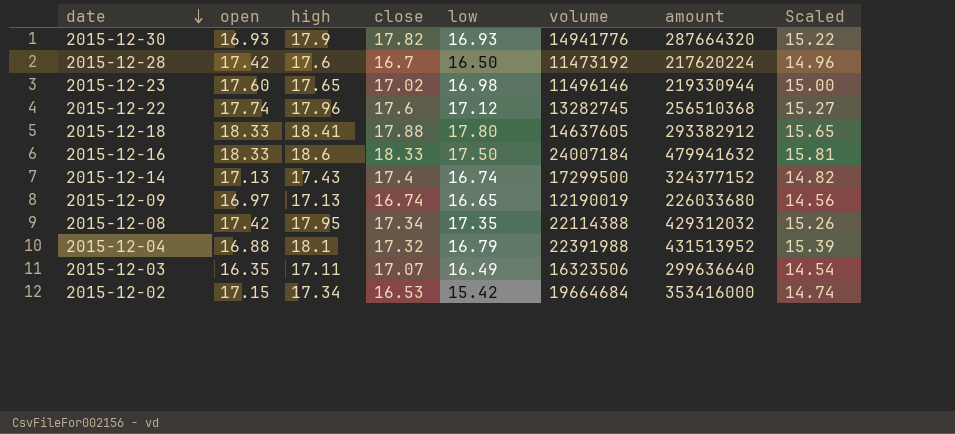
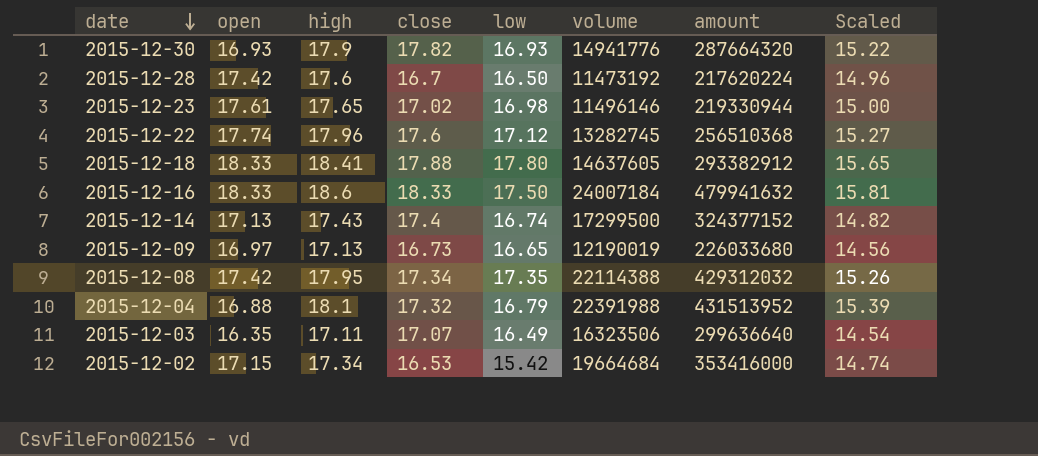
2015-12-23 | open: 17.60 -> 17.61
2015-12-09 | close: 16.74 -> 16.73

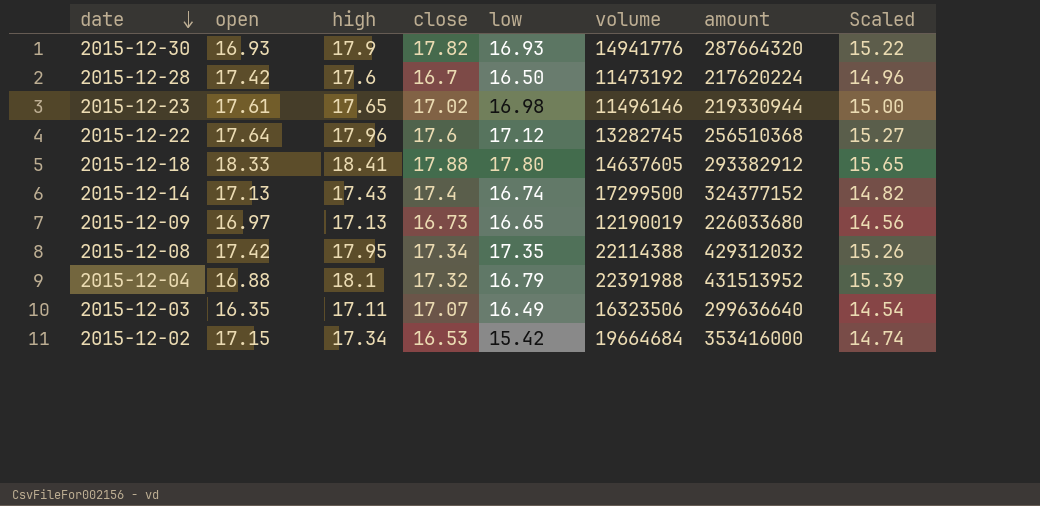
row 2015-12-16: 18.33 | 18.6 | 18.33 | 17.50 | 24007184 | 479941632 | 15.81 -> none
2015-12-22 | open: 17.74 -> 17.64

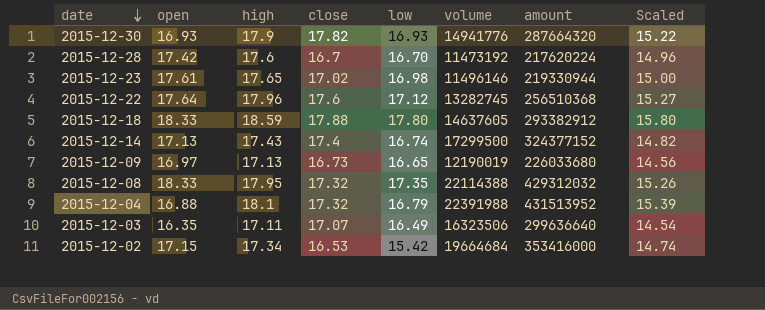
2015-12-28 | low: 16.50 -> 16.70
2015-12-18 | high: 18.41 -> 18.59
2015-12-18 | Scaled: 15.65 -> 15.80
2015-12-08 | open: 17.42 -> 18.33
2015-12-08 | close: 17.34 -> 17.32

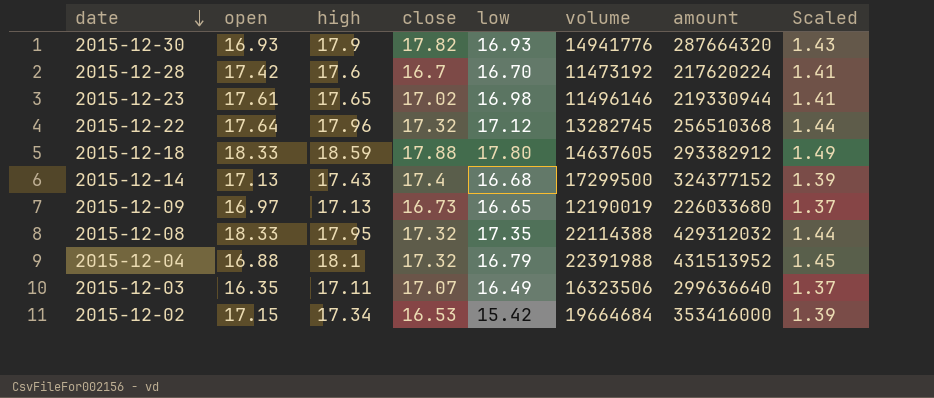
column Scaled | formula: [high] * 0.85 -> [high] * 0.08
2015-12-22 | close: 17.6 -> 17.32
2015-12-14 | low: 16.74 -> 16.68

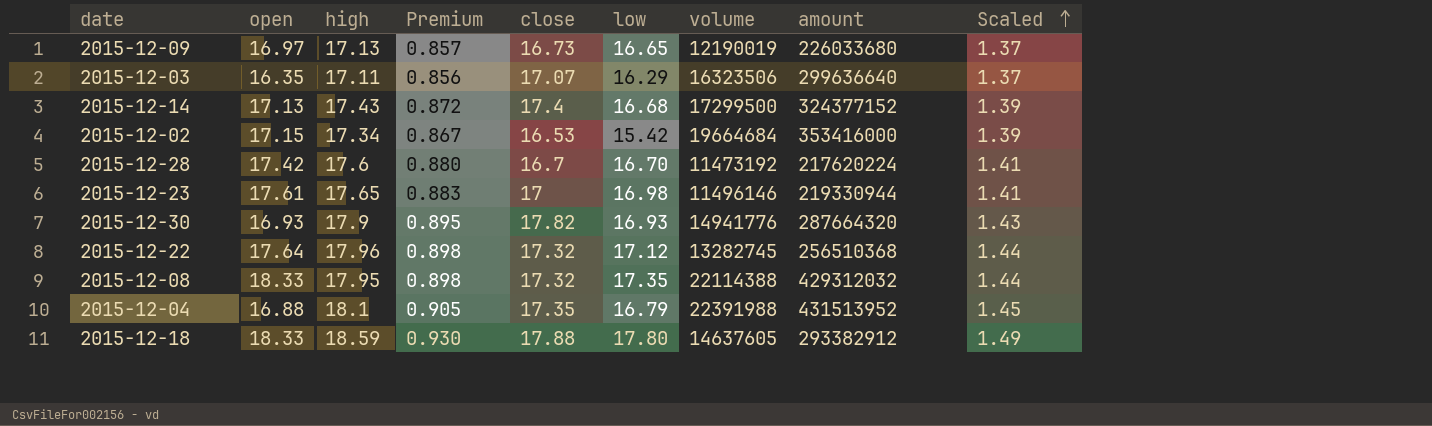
row order: date descending -> Scaled ascending
column Premium | formula: none -> [high] * 0.05
2015-12-03 | low: 16.49 -> 16.29
2015-12-23 | close: 17.02 -> 17
2015-12-04 | close: 17.32 -> 17.35

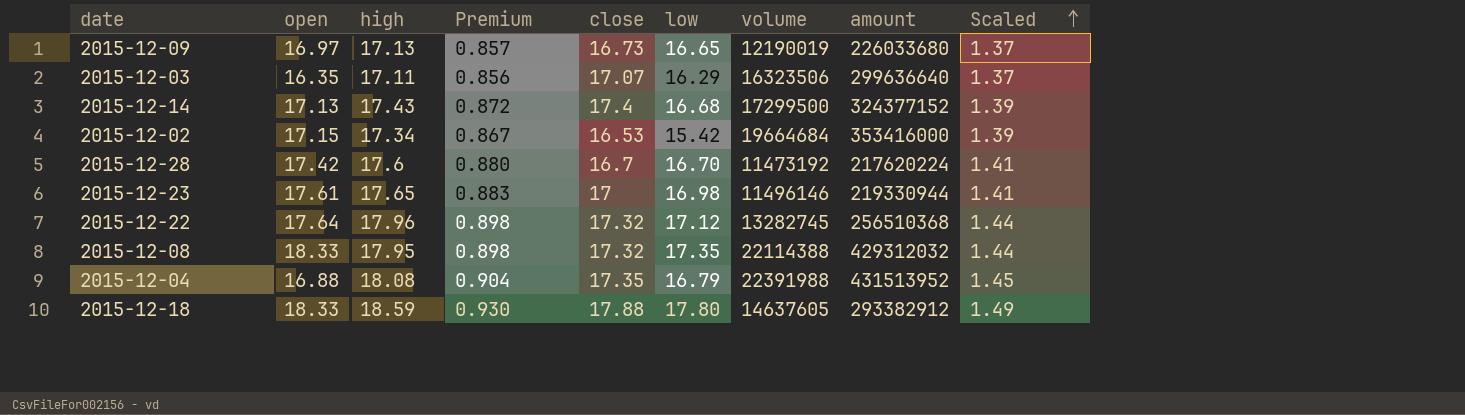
row 2015-12-30: 16.93 | 17.9 | 0.895 | 17.82 | 16.93 | 14941776 | 287664320 | 1.43 -> none
2015-12-04 | high: 18.1 -> 18.08
2015-12-04 | Premium: 0.905 -> 0.904

